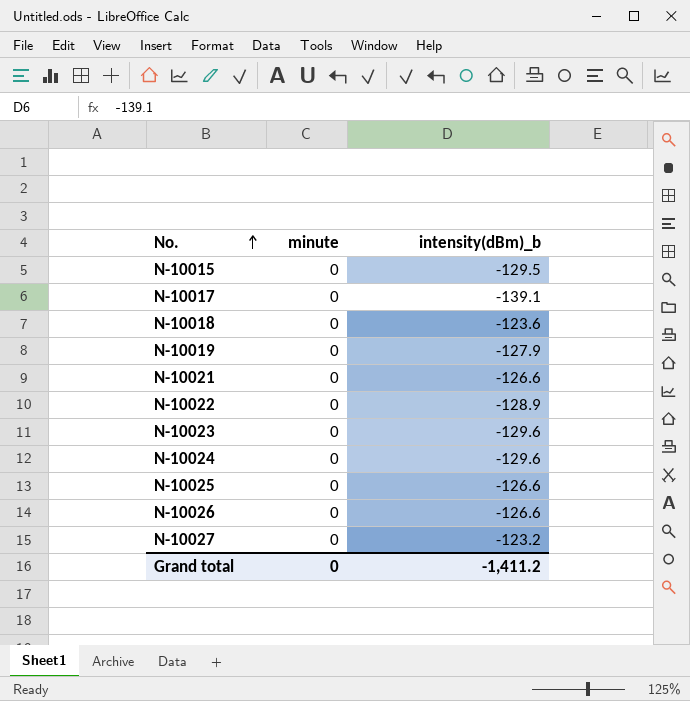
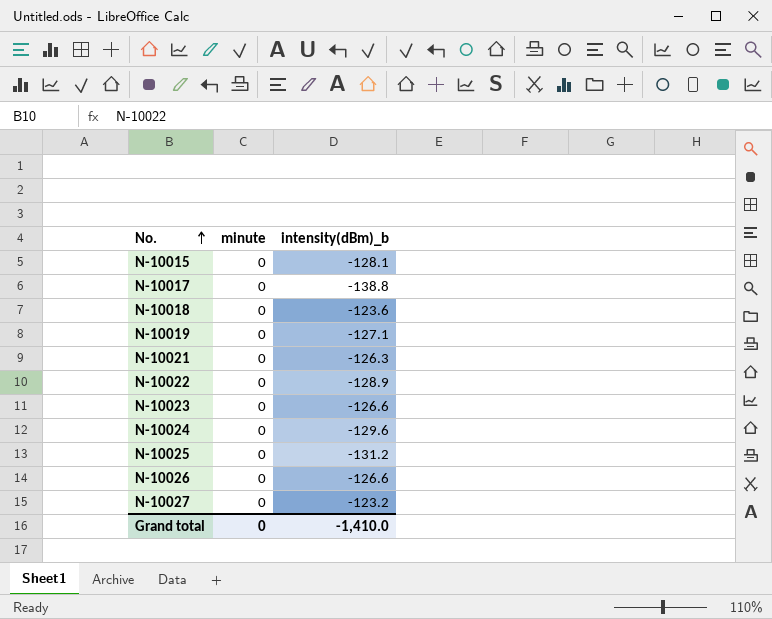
N-10015 | intensity(dBm)_b: -129.5 -> -128.1
N-10017 | intensity(dBm)_b: -139.1 -> -138.8
N-10019 | intensity(dBm)_b: -127.9 -> -127.1
N-10021 | intensity(dBm)_b: -126.6 -> -126.3
N-10023 | intensity(dBm)_b: -129.6 -> -126.6
N-10025 | intensity(dBm)_b: -126.6 -> -131.2
Grand total | intensity(dBm)_b: -1,411.2 -> -1,410.0

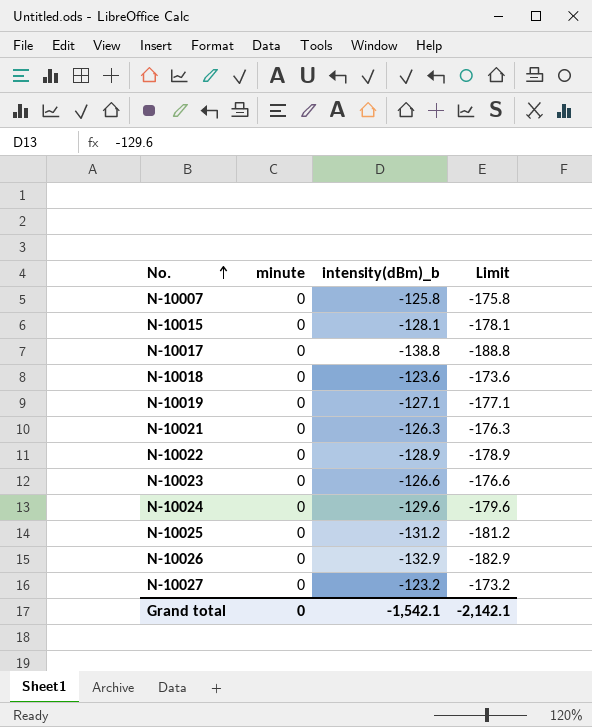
column Limit | formula: none -> [intensity(dBm)_b] - 50
row N-10007: none -> 0 | -125.8 | -175.8
N-10026 | intensity(dBm)_b: -126.6 -> -132.9
Grand total | intensity(dBm)_b: -1,410.0 -> -1,542.1

